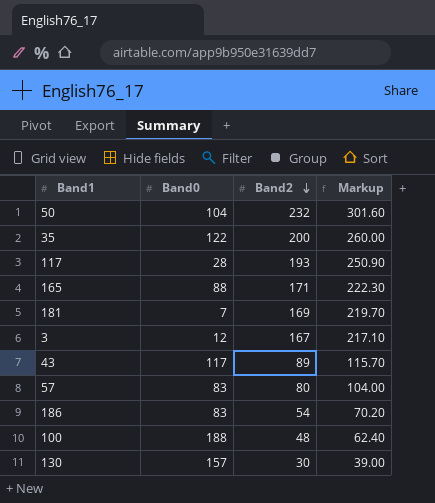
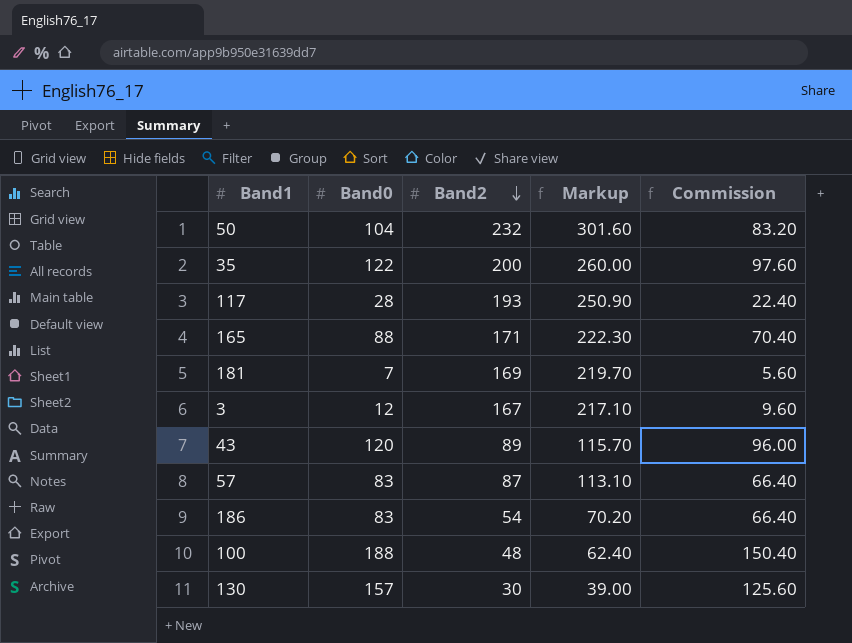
column Commission | formula: none -> [Band0] * 0.8
43 | Band0: 117 -> 120
57 | Band2: 80 -> 87
57 | Markup: 104.00 -> 113.10

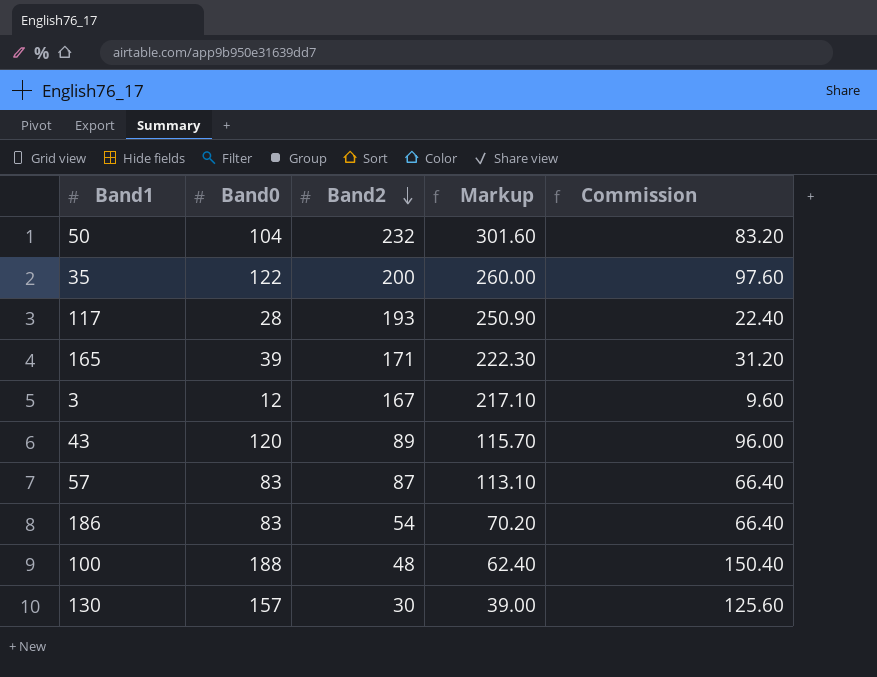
row 181: 7 | 169 | 219.70 | 5.60 -> none
165 | Band0: 88 -> 39
165 | Commission: 70.40 -> 31.20

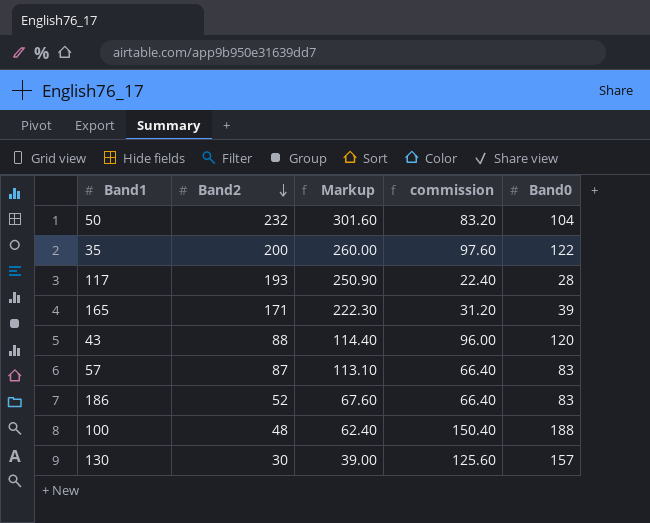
column name: Commission -> commission
column Band0 | position: 2 -> 5
row 3: 12 | 167 | 217.10 | 9.60 -> none
43 | Band2: 89 -> 88
43 | Markup: 115.70 -> 114.40
186 | Band2: 54 -> 52
186 | Markup: 70.20 -> 67.60

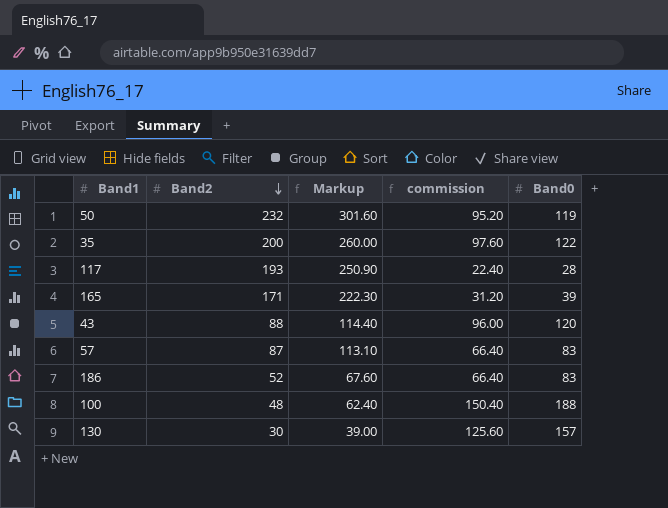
50 | commission: 83.20 -> 95.20
50 | Band0: 104 -> 119

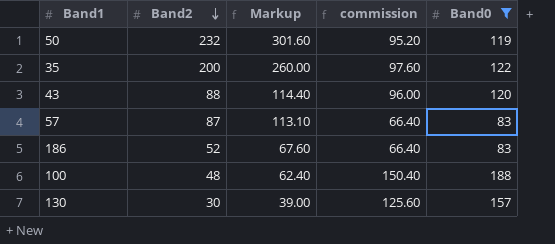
filter: none -> Band0 >= 83

